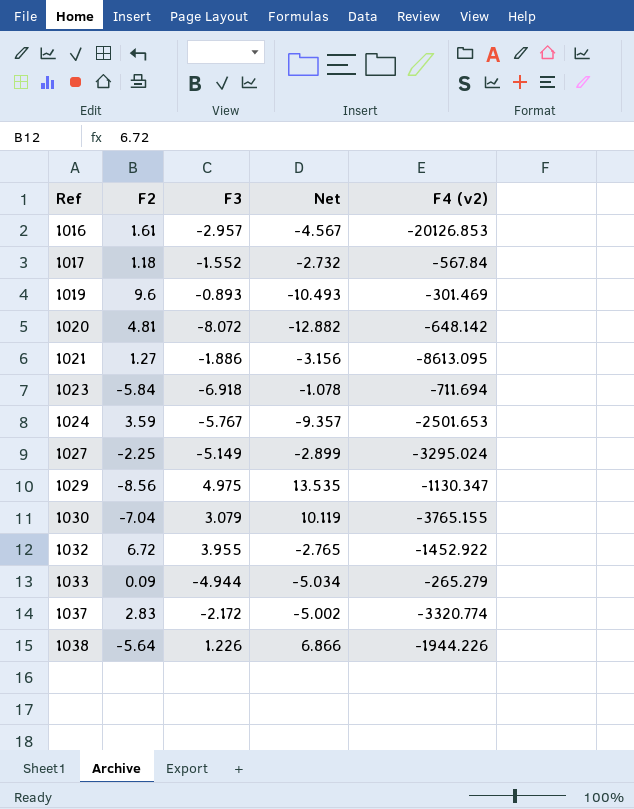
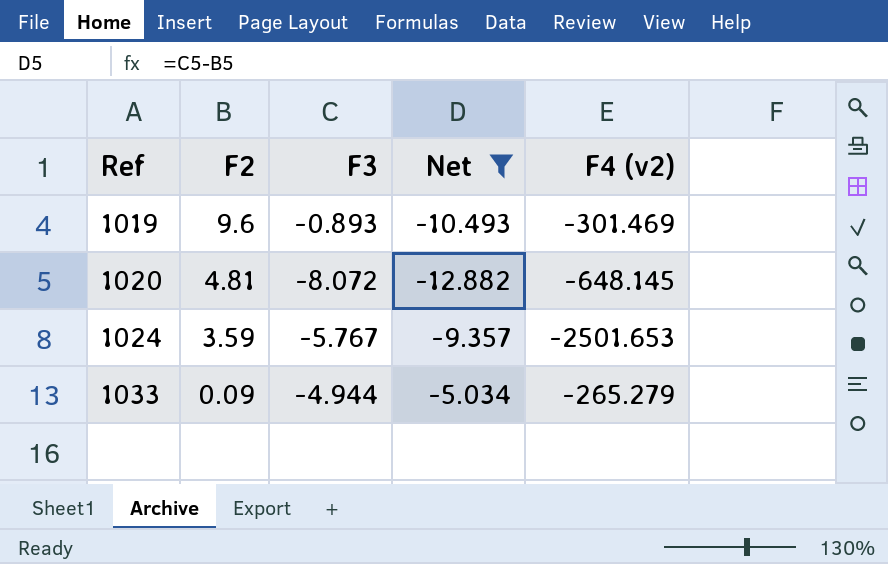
filter: none -> Net <= -5.034
1020 | F4 (v2): -648.142 -> -648.145

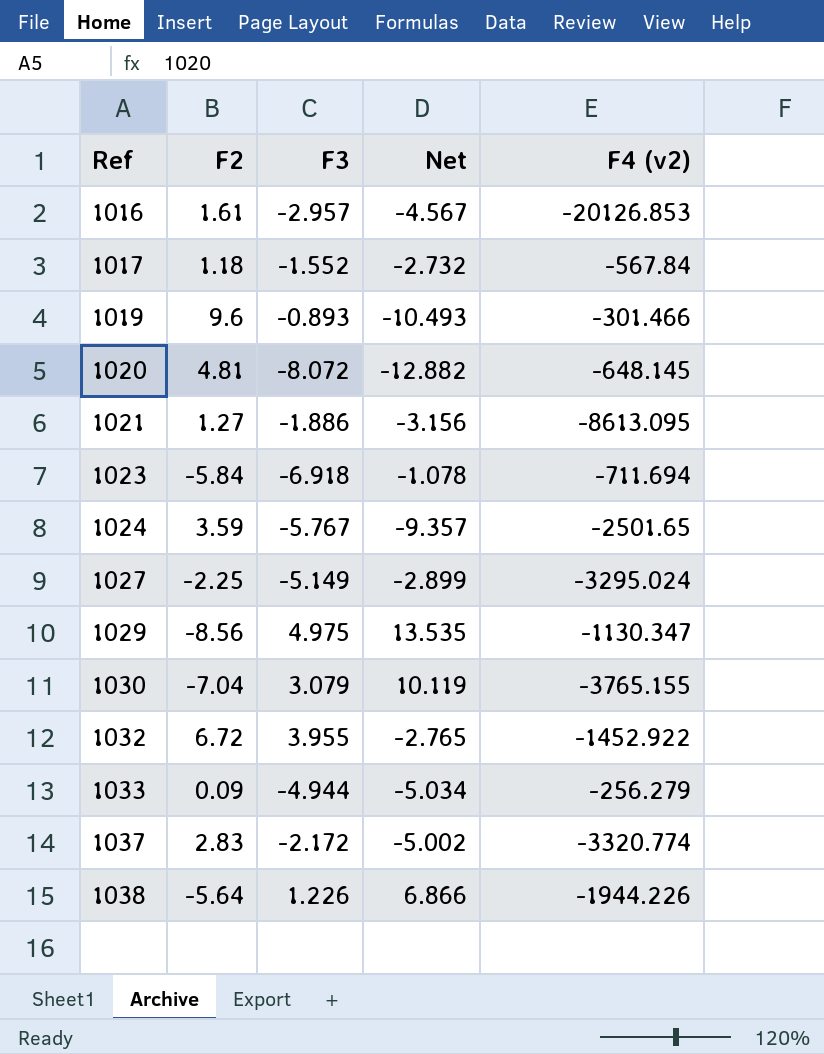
filter: Net <= -5.034 -> none
1019 | F4 (v2): -301.469 -> -301.466
1024 | F4 (v2): -2501.653 -> -2501.65
1033 | F4 (v2): -265.279 -> -256.279

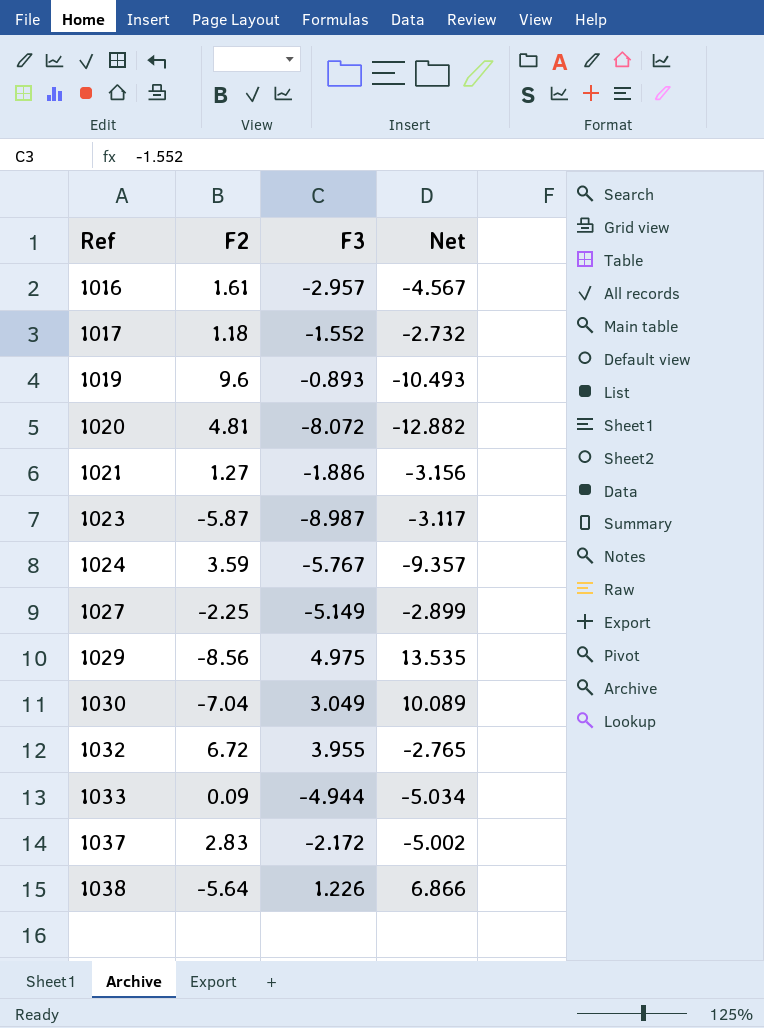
column F4 (v2) | position: 5 -> none
1023 | F2: -5.84 -> -5.87
1023 | F3: -6.918 -> -8.987
1023 | Net: -1.078 -> -3.117
1030 | F3: 3.079 -> 3.049
1030 | Net: 10.119 -> 10.089

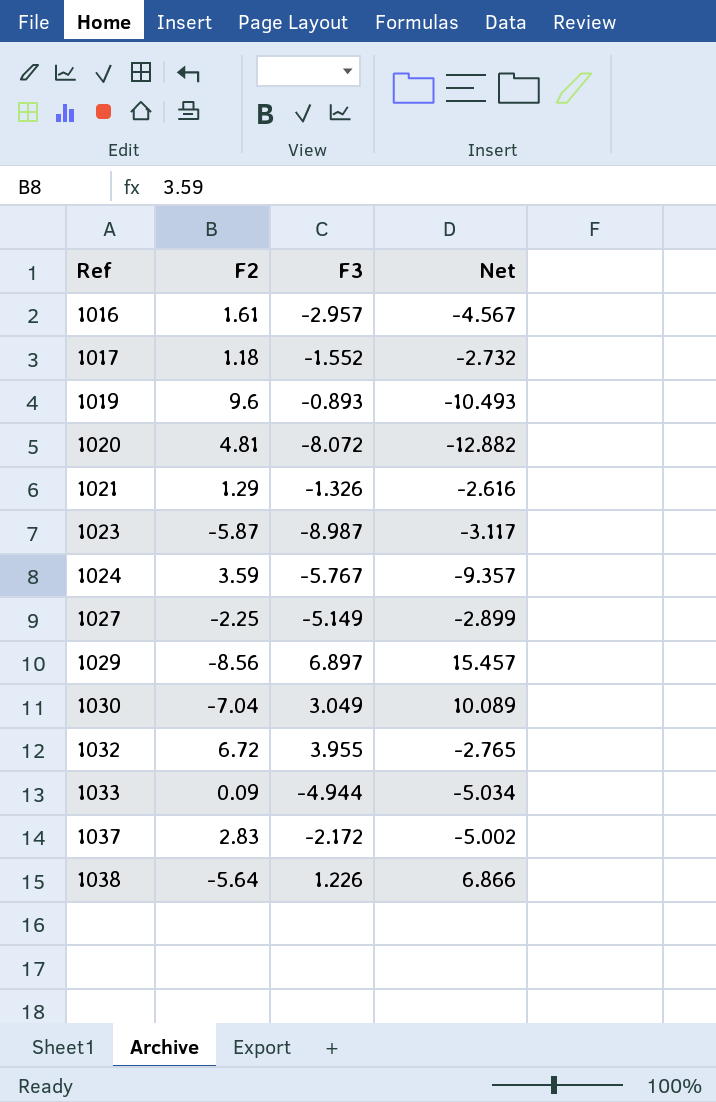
1021 | F2: 1.27 -> 1.29
1021 | F3: -1.886 -> -1.326
1021 | Net: -3.156 -> -2.616
1029 | F3: 4.975 -> 6.897
1029 | Net: 13.535 -> 15.457

